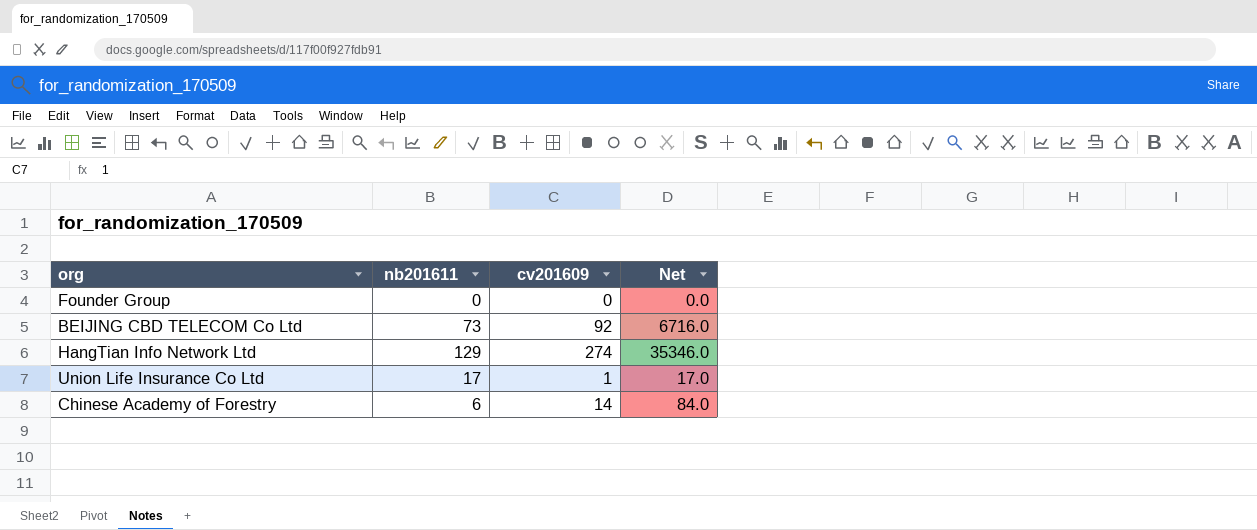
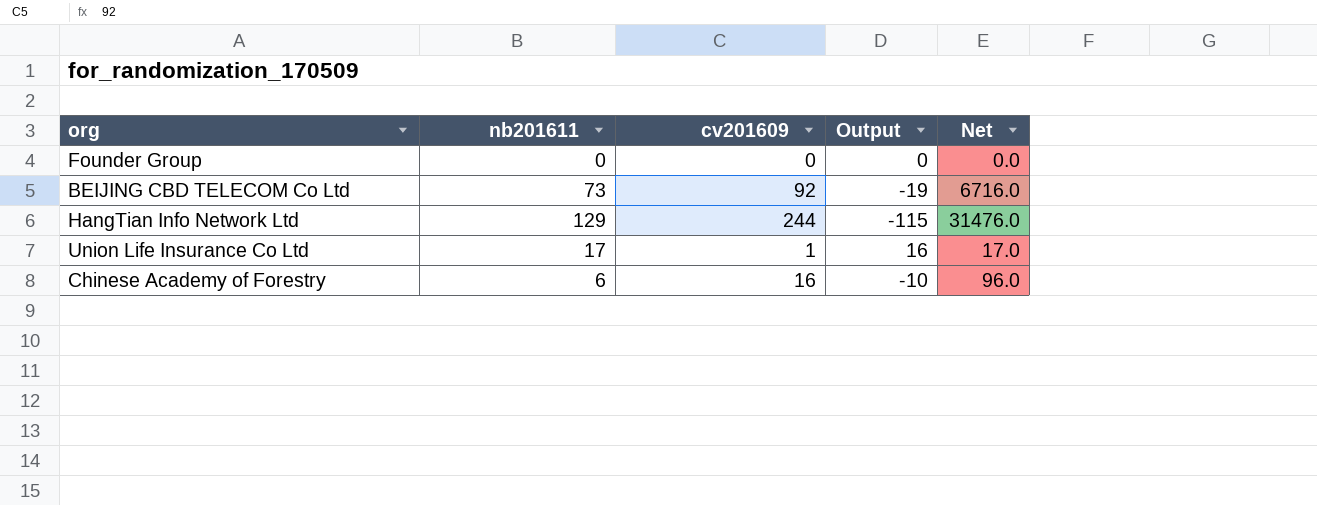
column Output | formula: none -> [nb201611] - [cv201609]
HangTian Info Network Ltd | cv201609: 274 -> 244
HangTian Info Network Ltd | Net: 35346.0 -> 31476.0
Chinese Academy of Forestry | cv201609: 14 -> 16
Chinese Academy of Forestry | Net: 84.0 -> 96.0

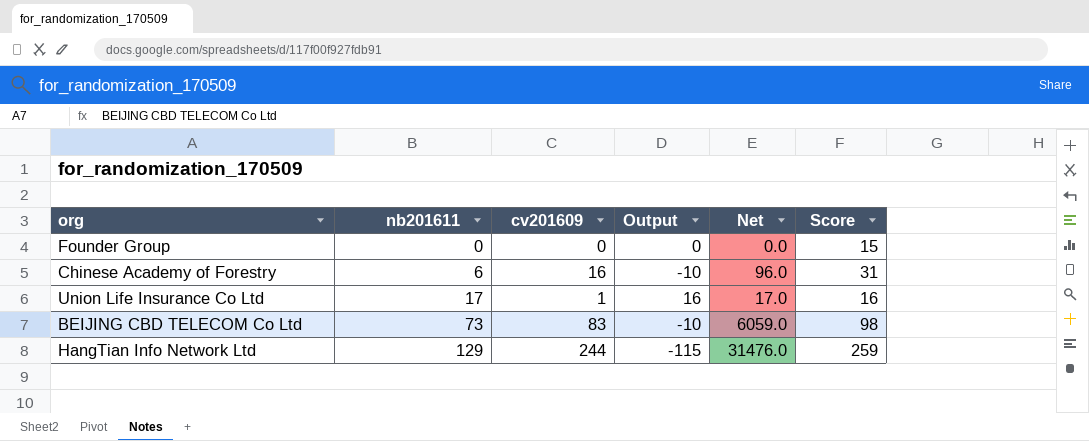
row order: none -> nb201611 ascending
column Score | formula: none -> [cv201609] + 15
BEIJING CBD TELECOM Co Ltd | cv201609: 92 -> 83
BEIJING CBD TELECOM Co Ltd | Output: -19 -> -10
BEIJING CBD TELECOM Co Ltd | Net: 6716.0 -> 6059.0

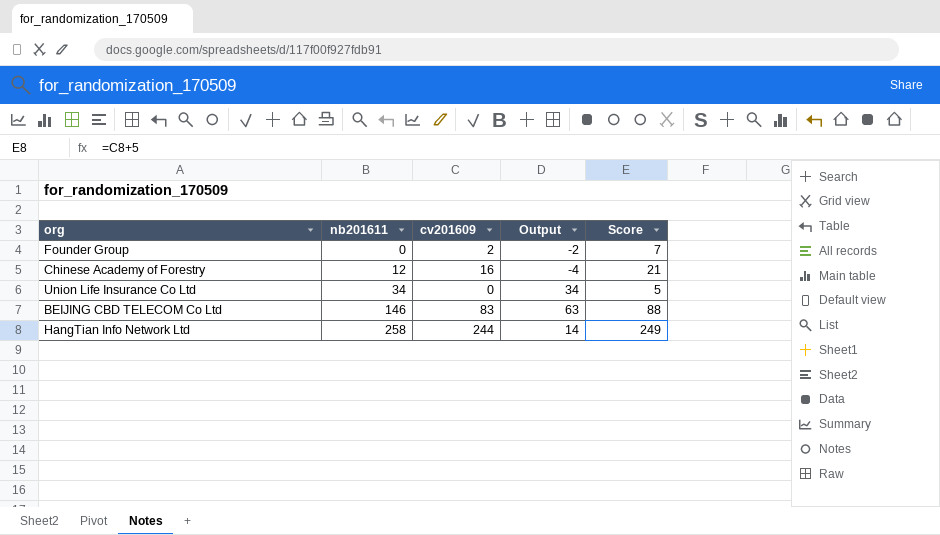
column Net | formula: [nb201611] * [cv201609] -> none
column Score | formula: [cv201609] + 15 -> [cv201609] + 5
Founder Group | cv201609: 0 -> 2
Founder Group | Output: 0 -> -2
Chinese Academy of Forestry | nb201611: 6 -> 12
Chinese Academy of Forestry | Output: -10 -> -4
Union Life Insurance Co Ltd | nb201611: 17 -> 34
Union Life Insurance Co Ltd | cv201609: 1 -> 0
Union Life Insurance Co Ltd | Output: 16 -> 34
BEIJING CBD TELECOM Co Ltd | nb201611: 73 -> 146
BEIJING CBD TELECOM Co Ltd | Output: -10 -> 63
HangTian Info Network Ltd | nb201611: 129 -> 258
HangTian Info Network Ltd | Output: -115 -> 14

